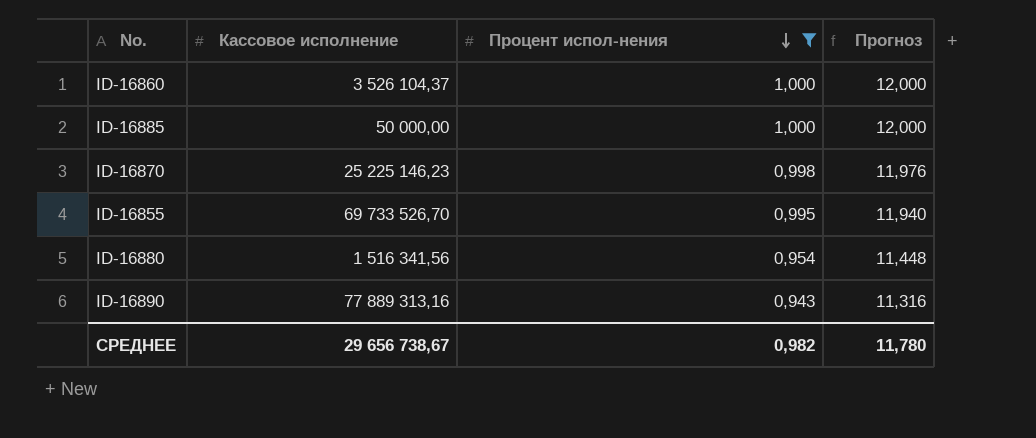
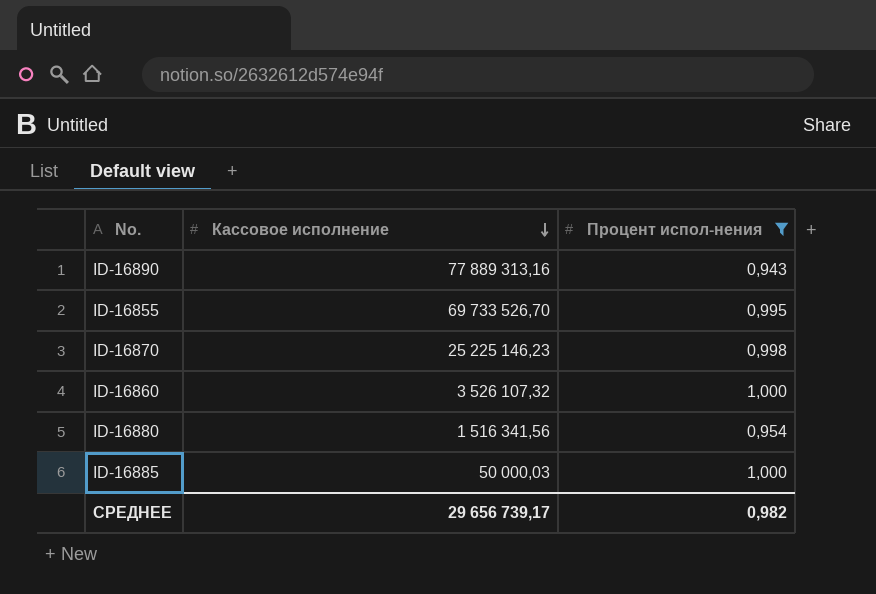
row order: Процент испол-нения descending -> Кассовое исполнение descending
column Прогноз | formula: [Процент испол-нения] * 12 -> none
ID-16860 | Кассовое исполнение: 3 526 104,37 -> 3 526 107,32
ID-16885 | Кассовое исполнение: 50 000,00 -> 50 000,03
СРЕДНЕЕ | Кассовое исполнение: 29 656 738,67 -> 29 656 739,17

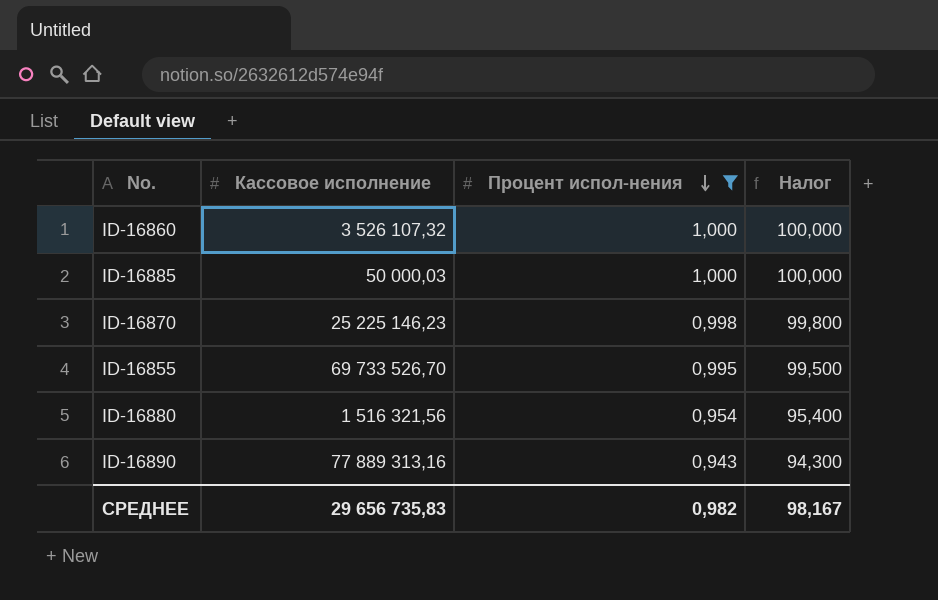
row order: Кассовое исполнение descending -> Процент испол-нения descending
column Налог | formula: none -> [Процент испол-нения] * 100
ID-16880 | Кассовое исполнение: 1 516 341,56 -> 1 516 321,56
СРЕДНЕЕ | Кассовое исполнение: 29 656 739,17 -> 29 656 735,83

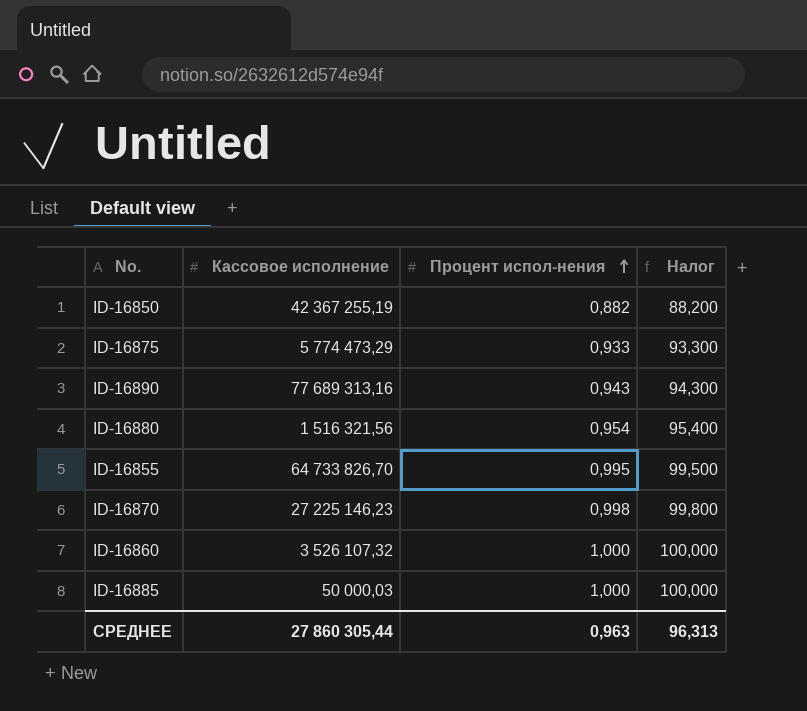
filter: Процент испол-нения >= 0,943 -> none
row order: Процент испол-нения descending -> Процент испол-нения ascending
ID-16890 | Кассовое исполнение: 77 889 313,16 -> 77 689 313,16
ID-16855 | Кассовое исполнение: 69 733 526,70 -> 64 733 826,70
ID-16870 | Кассовое исполнение: 25 225 146,23 -> 27 225 146,23
СРЕДНЕЕ | Кассовое исполнение: 29 656 735,83 -> 27 860 305,44
СРЕДНЕЕ | Процент испол-нения: 0,982 -> 0,963
СРЕДНЕЕ | Налог: 98,167 -> 96,313

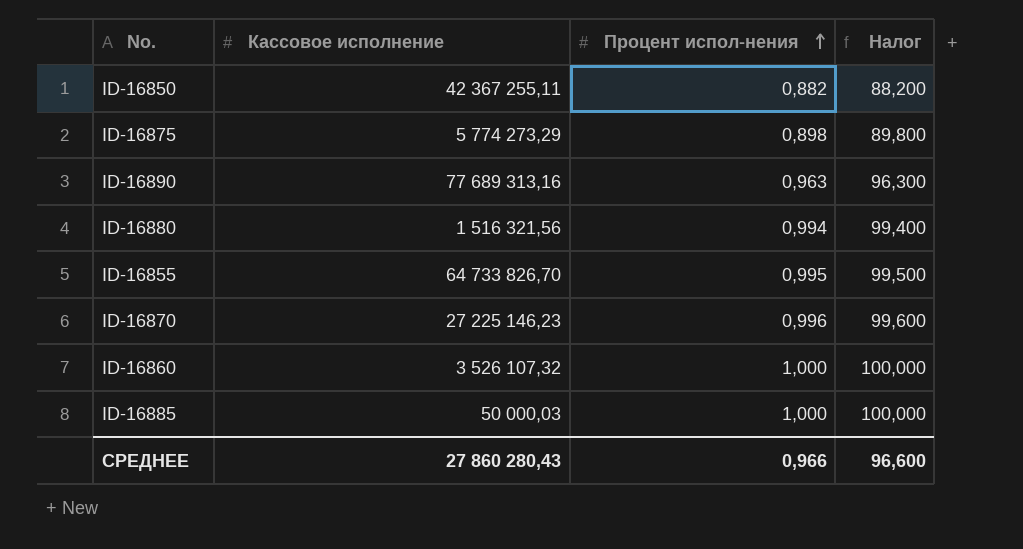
ID-16850 | Кассовое исполнение: 42 367 255,19 -> 42 367 255,11
ID-16875 | Кассовое исполнение: 5 774 473,29 -> 5 774 273,29
ID-16875 | Процент испол-нения: 0,933 -> 0,898
ID-16875 | Налог: 93,300 -> 89,800
ID-16890 | Процент испол-нения: 0,943 -> 0,963
ID-16890 | Налог: 94,300 -> 96,300
ID-16880 | Процент испол-нения: 0,954 -> 0,994
ID-16880 | Налог: 95,400 -> 99,400
ID-16870 | Процент испол-нения: 0,998 -> 0,996
ID-16870 | Налог: 99,800 -> 99,600
СРЕДНЕЕ | Кассовое исполнение: 27 860 305,44 -> 27 860 280,43
СРЕДНЕЕ | Процент испол-нения: 0,963 -> 0,966
СРЕДНЕЕ | Налог: 96,313 -> 96,600

